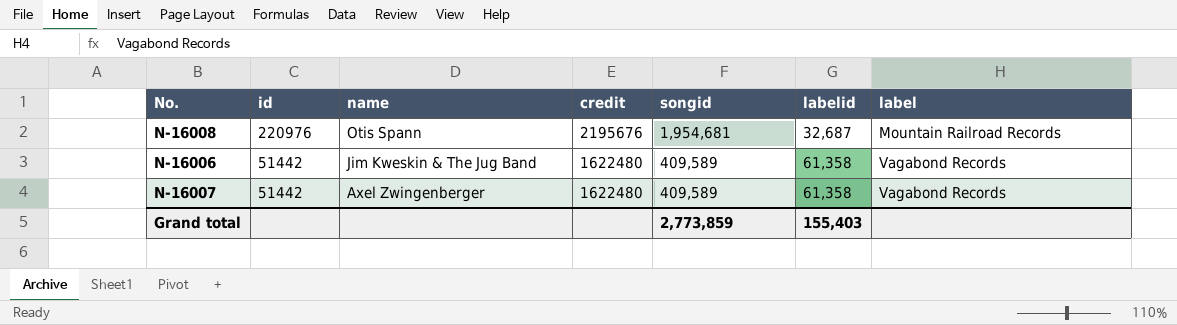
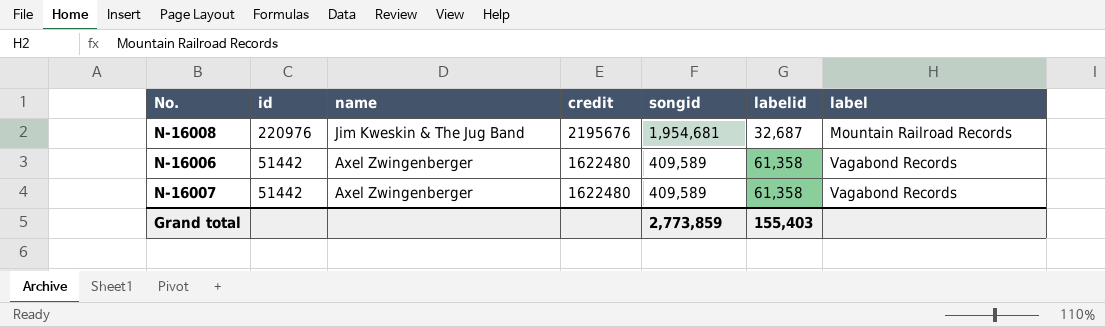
N-16008 | name: Otis Spann -> Jim Kweskin & The Jug Band
N-16006 | name: Jim Kweskin & The Jug Band -> Axel Zwingenberger

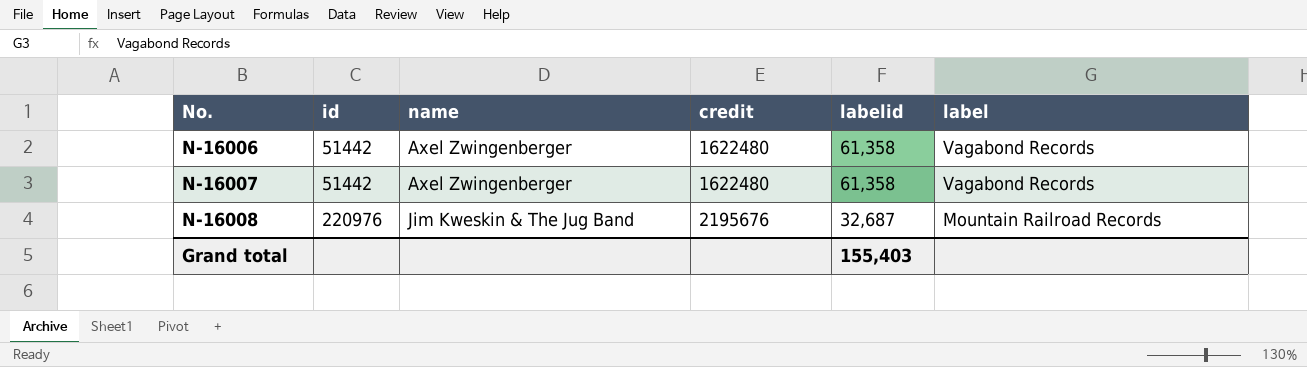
row order: id descending -> No. ascending
column songid | position: 5 -> none

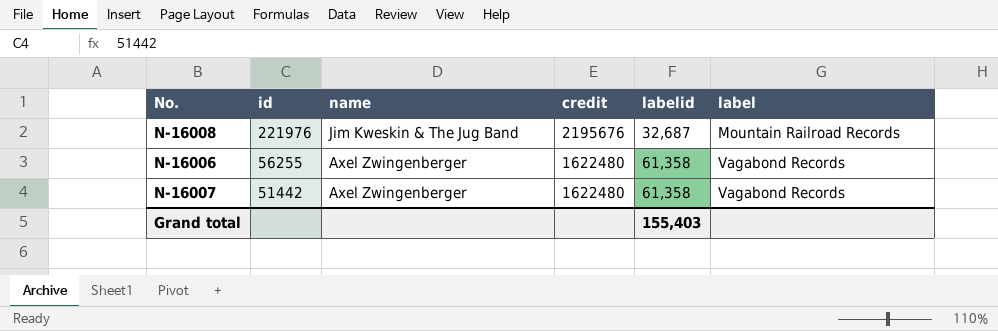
row order: No. ascending -> id descending
N-16008 | id: 220976 -> 221976
N-16006 | id: 51442 -> 56255

